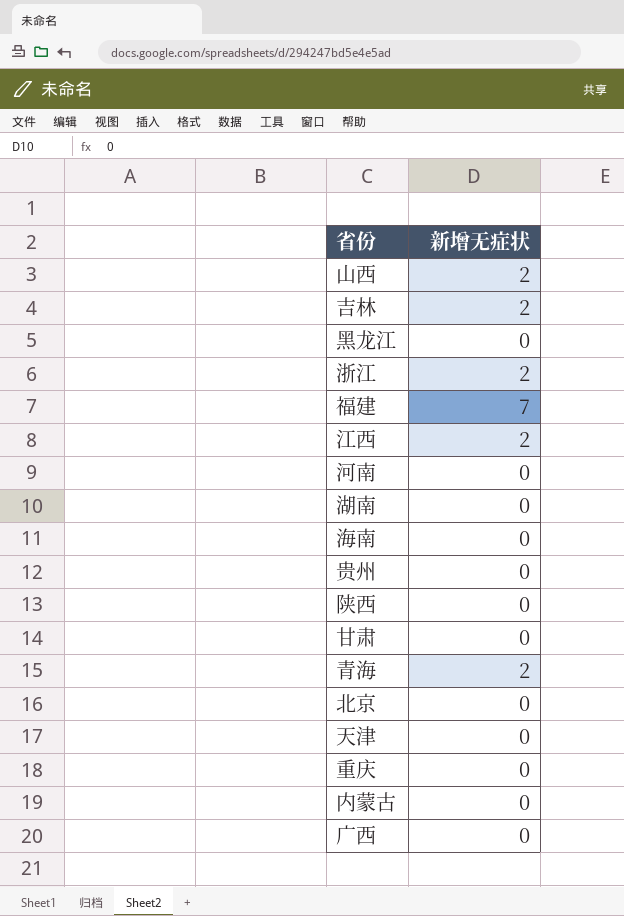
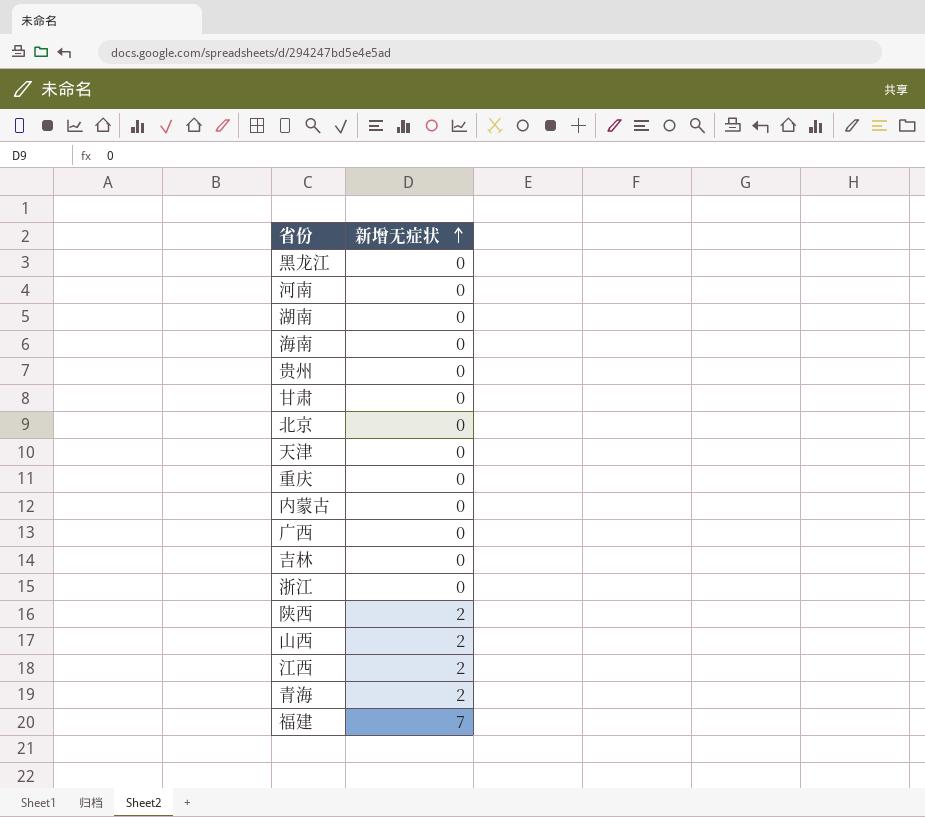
row order: none -> 新增无症状 ascending
吉林 | 新增无症状: 2 -> 0
浙江 | 新增无症状: 2 -> 0
陕西 | 新增无症状: 0 -> 2

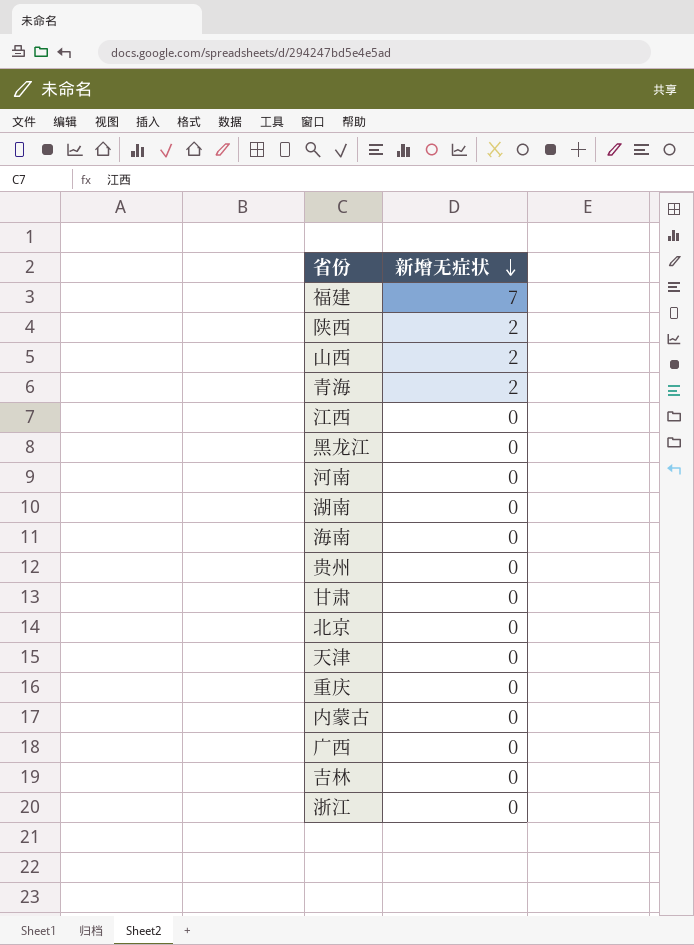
row order: 新增无症状 ascending -> 新增无症状 descending
江西 | 新增无症状: 2 -> 0

